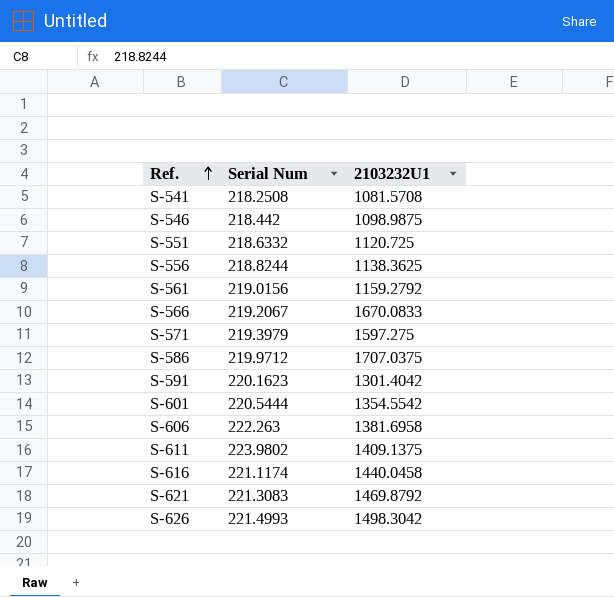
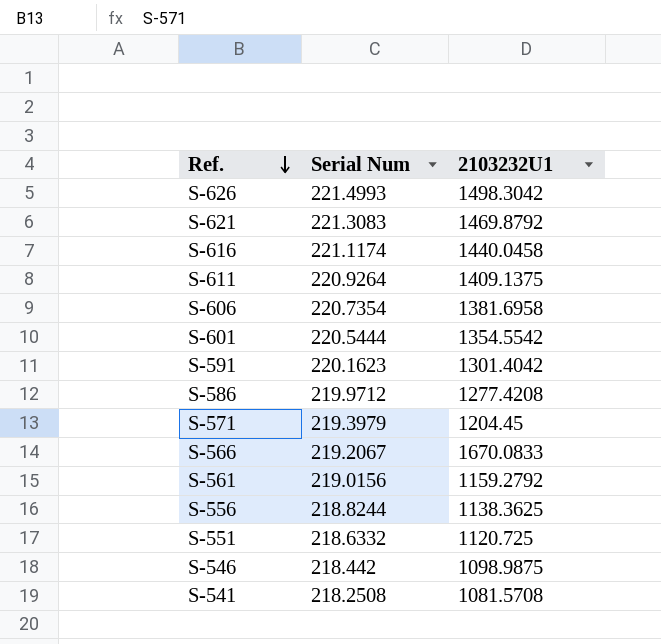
row order: Ref. ascending -> Ref. descending
S-611 | Serial Num: 223.9802 -> 220.9264
S-606 | Serial Num: 222.263 -> 220.7354
S-586 | 2103232U1: 1707.0375 -> 1277.4208
S-571 | 2103232U1: 1597.275 -> 1204.45

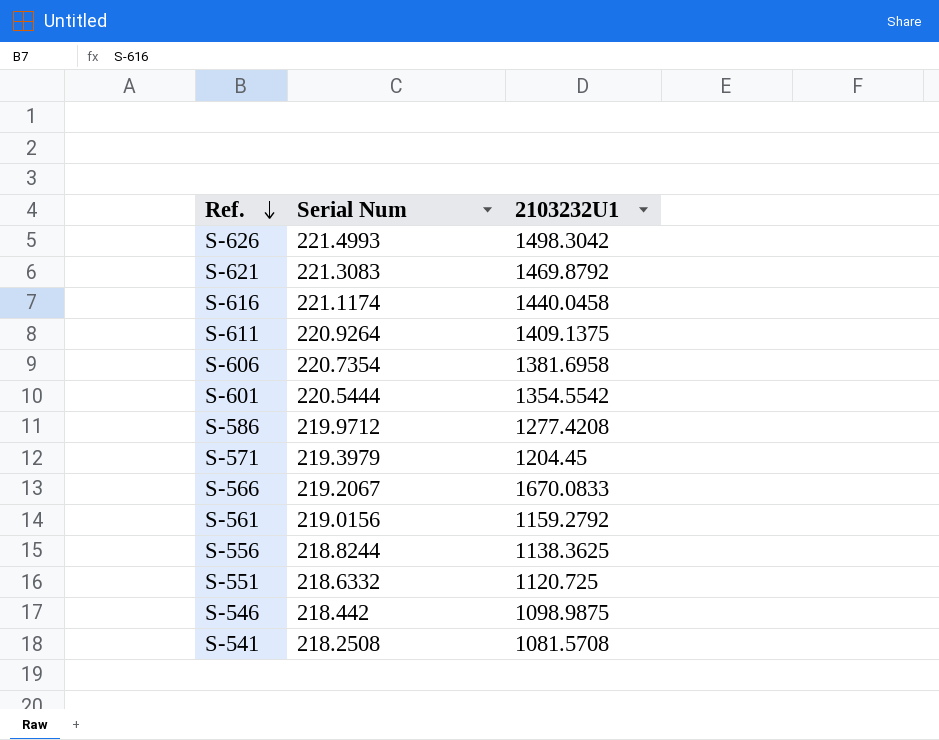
row S-591: 220.1623 | 1301.4042 -> none

